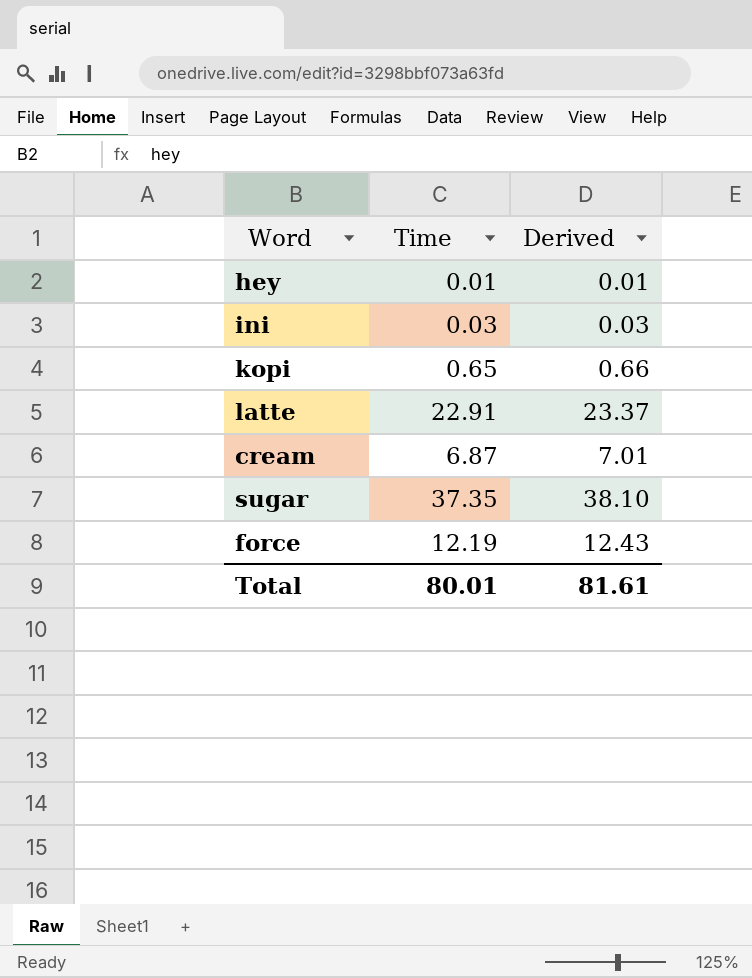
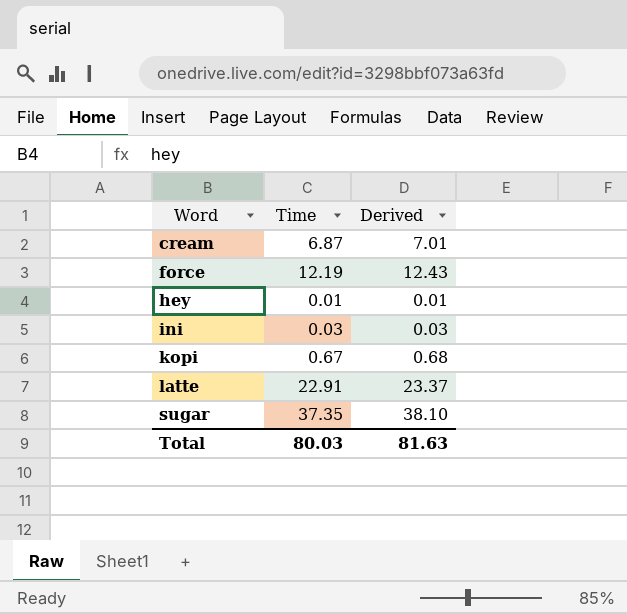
row order: none -> Word ascending
kopi | Time: 0.65 -> 0.67
kopi | Derived: 0.66 -> 0.68
Total | Time: 80.01 -> 80.03
Total | Derived: 81.61 -> 81.63

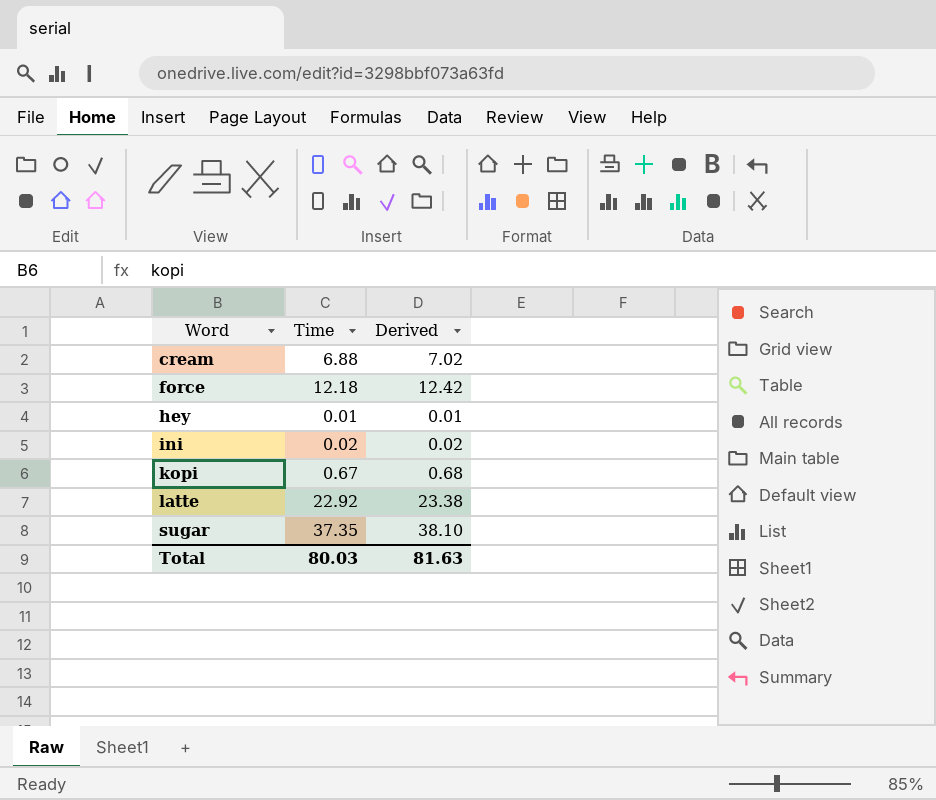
cream | Time: 6.87 -> 6.88
cream | Derived: 7.01 -> 7.02
force | Time: 12.19 -> 12.18
force | Derived: 12.43 -> 12.42
ini | Time: 0.03 -> 0.02
ini | Derived: 0.03 -> 0.02
latte | Time: 22.91 -> 22.92
latte | Derived: 23.37 -> 23.38

